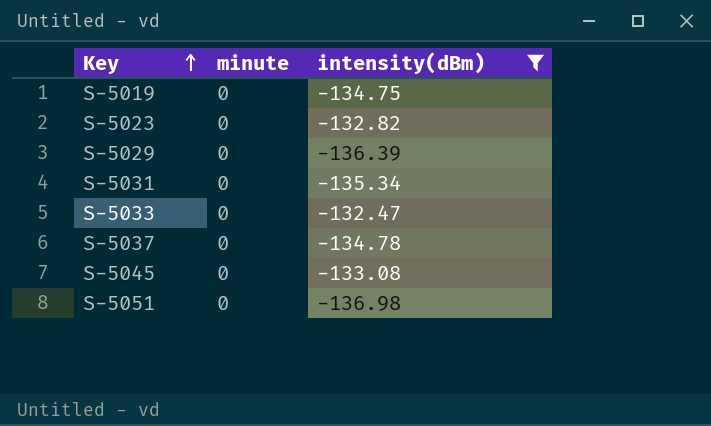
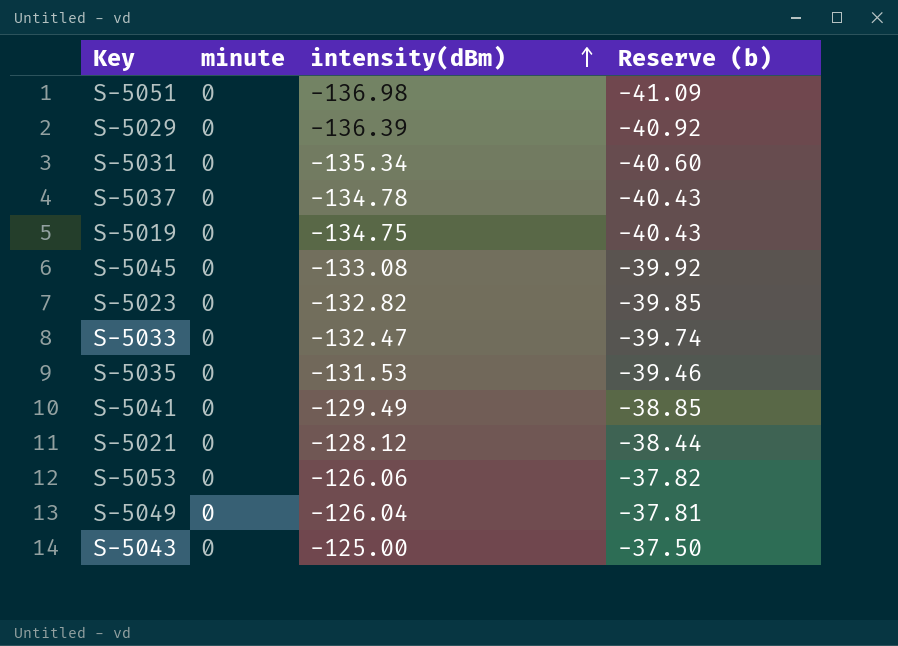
filter: intensity(dBm) <= -132.47 -> none
row order: Key ascending -> intensity(dBm) ascending
column Reserve (b) | formula: none -> [intensity(dBm)] * 0.3

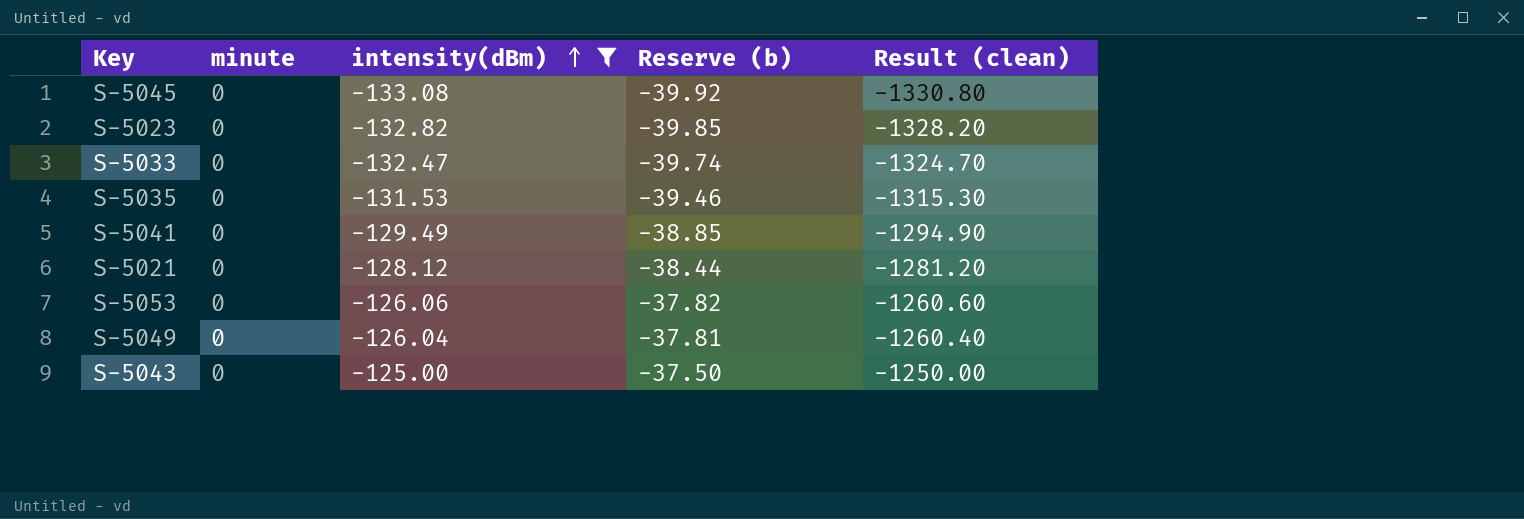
filter: none -> intensity(dBm) >= -133.08
column Result (clean) | formula: none -> [intensity(dBm)] * 10

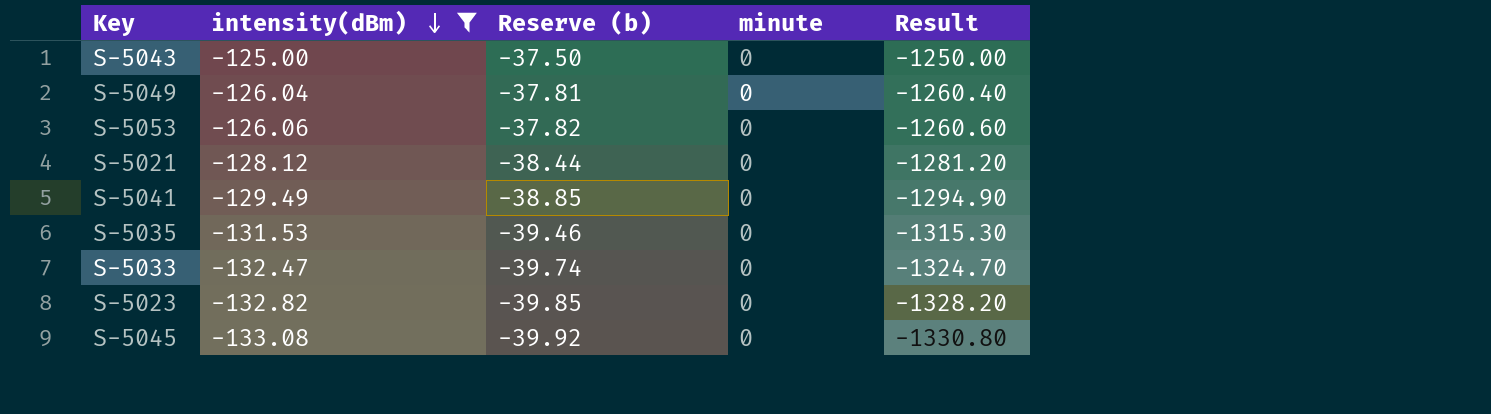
row order: intensity(dBm) ascending -> intensity(dBm) descending
column minute | position: 2 -> 4
column name: Result (clean) -> Result

